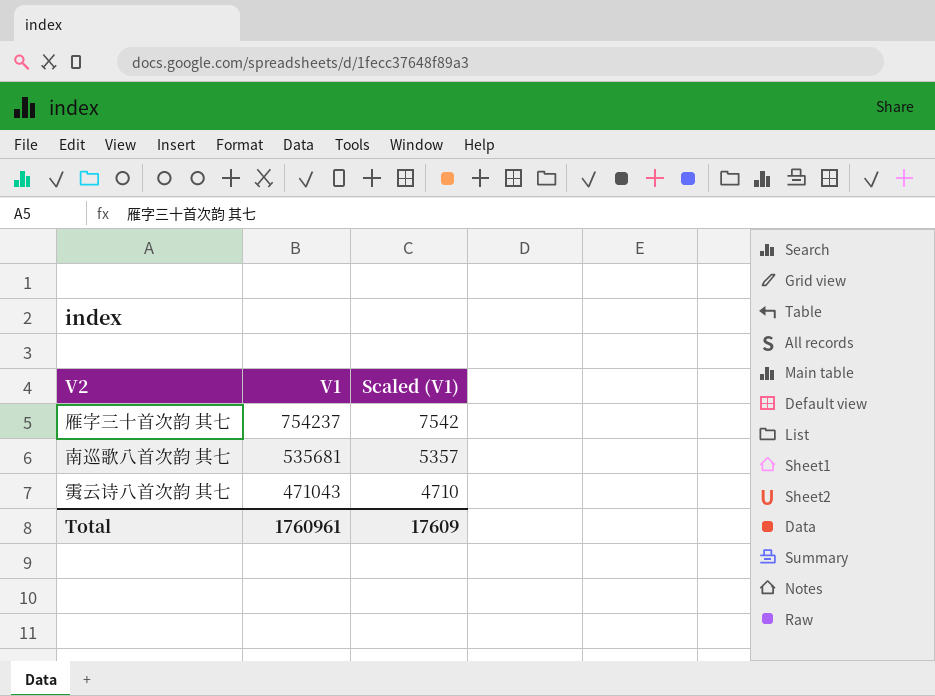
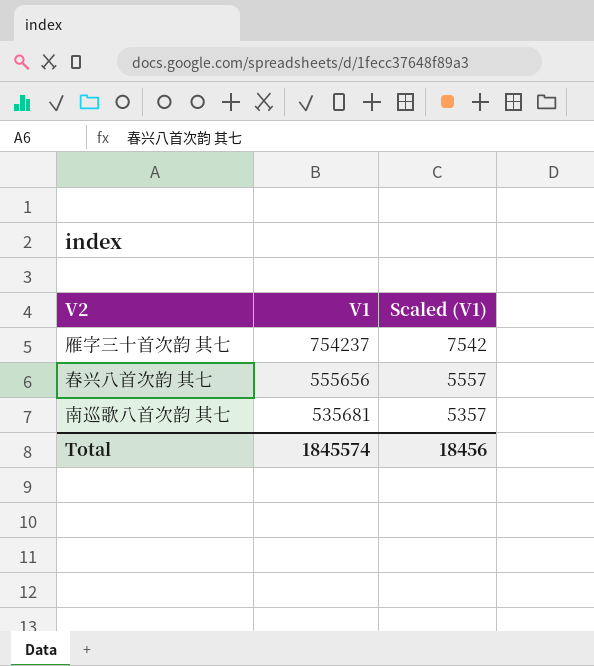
row 䨑云诗八首次韵 其七: 471043 | 4710 -> none
row 春兴八首次韵 其七: none -> 555656 | 5557
Total | V1: 1760961 -> 1845574
Total | Scaled (V1): 17609 -> 18456

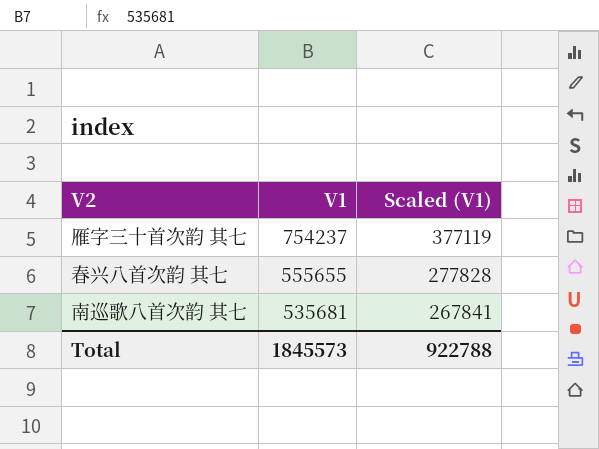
column Scaled (V1) | formula: [V1] * 0.01 -> [V1] * 0.5
春兴八首次韵 其七 | V1: 555656 -> 555655
Total | V1: 1845574 -> 1845573
Total | Scaled (V1): 18456 -> 922788

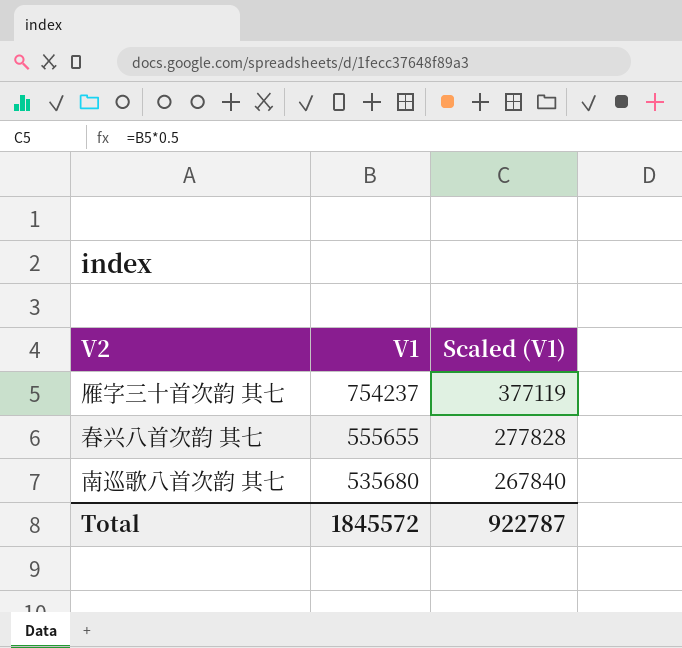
南巡歌八首次韵 其七 | V1: 535681 -> 535680
南巡歌八首次韵 其七 | Scaled (V1): 267841 -> 267840
Total | V1: 1845573 -> 1845572
Total | Scaled (V1): 922788 -> 922787

